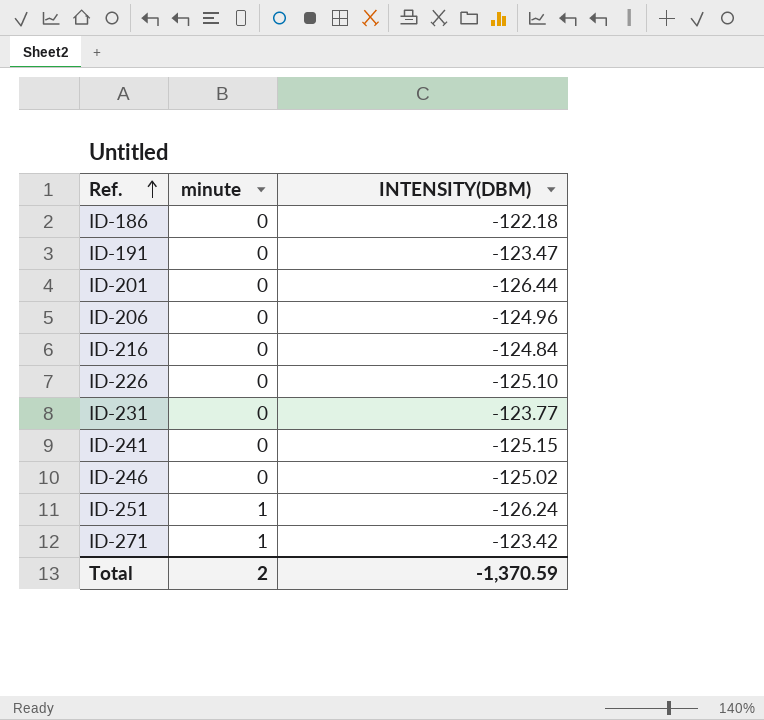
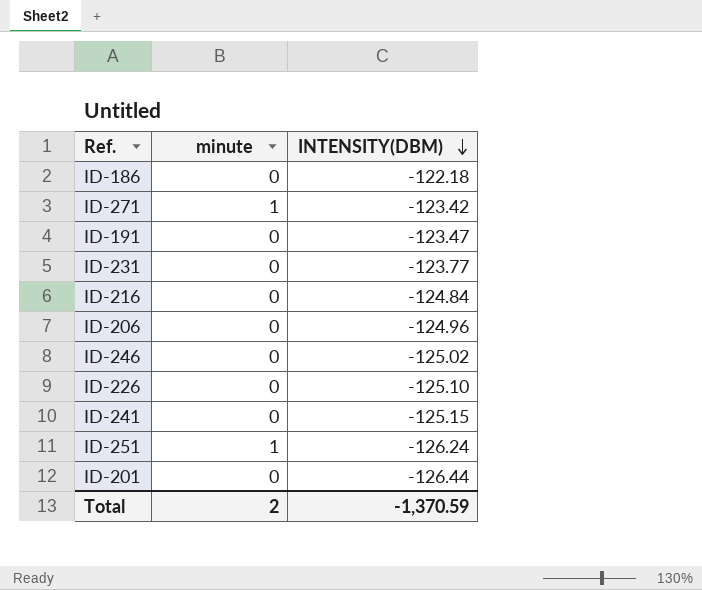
row order: Ref. ascending -> INTENSITY(DBM) descending

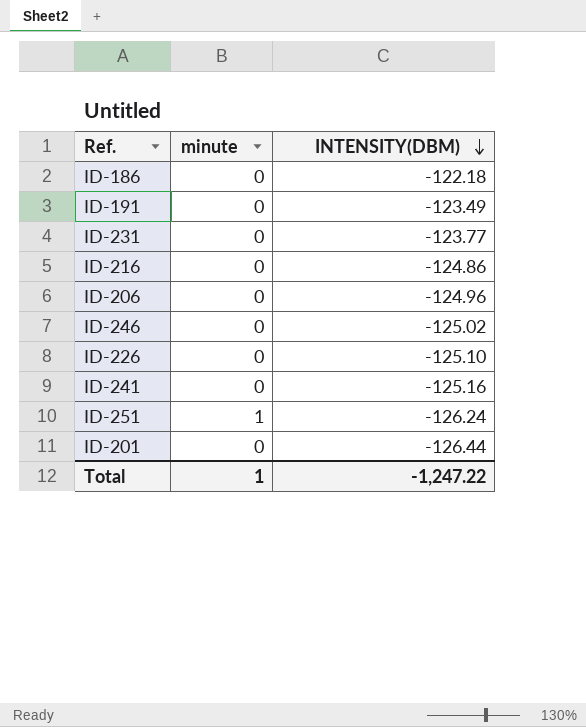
row ID-271: 1 | -123.42 -> none
ID-191 | INTENSITY(DBM): -123.47 -> -123.49
ID-216 | INTENSITY(DBM): -124.84 -> -124.86
ID-241 | INTENSITY(DBM): -125.15 -> -125.16
Total | minute: 2 -> 1
Total | INTENSITY(DBM): -1,370.59 -> -1,247.22

